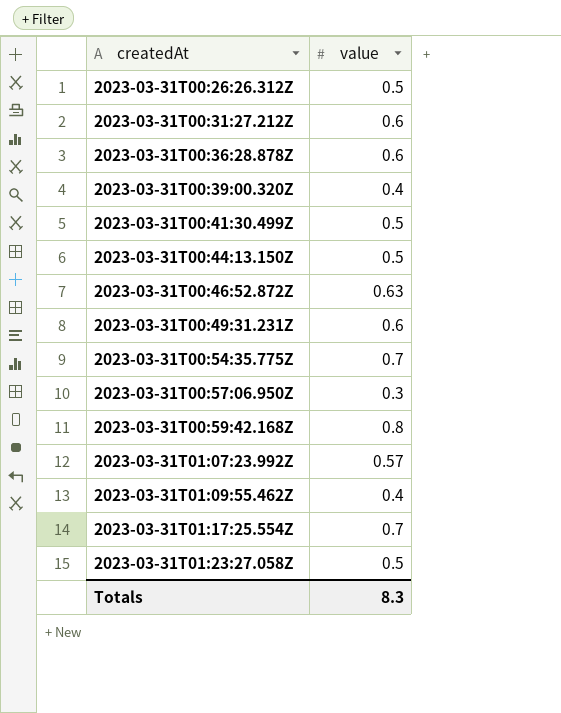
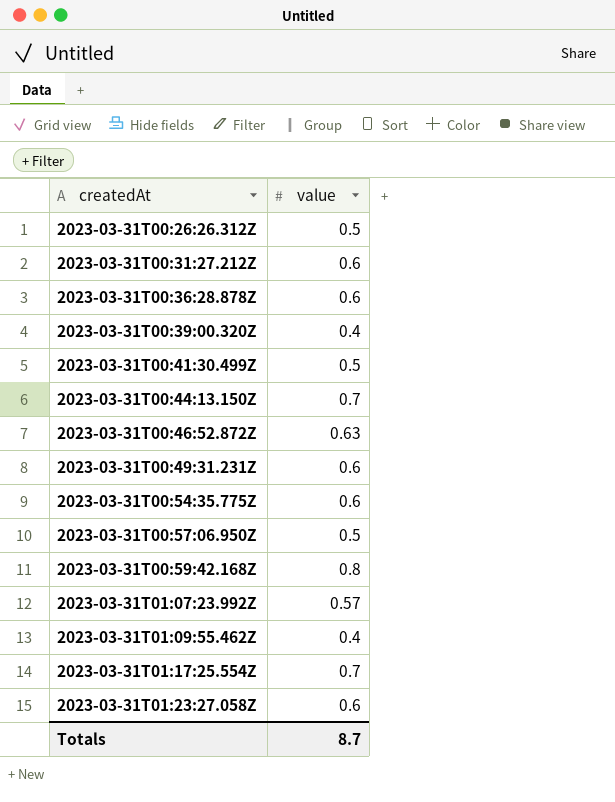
2023-03-31T00:44:13.150Z | value: 0.5 -> 0.7
2023-03-31T00:54:35.775Z | value: 0.7 -> 0.6
2023-03-31T00:57:06.950Z | value: 0.3 -> 0.5
2023-03-31T01:23:27.058Z | value: 0.5 -> 0.6
Totals | value: 8.3 -> 8.7

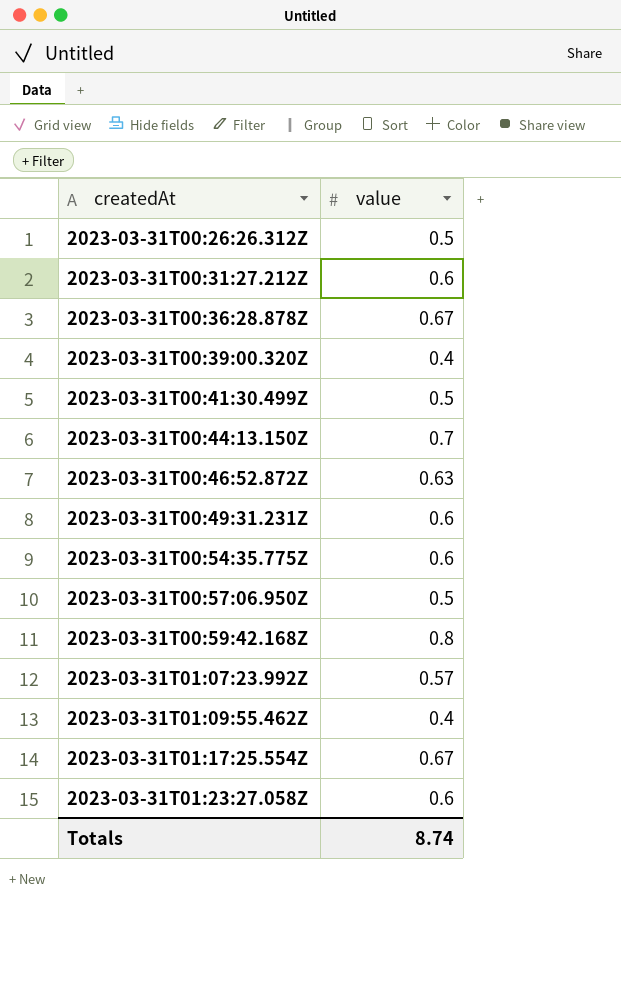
2023-03-31T00:36:28.878Z | value: 0.6 -> 0.67
2023-03-31T01:17:25.554Z | value: 0.7 -> 0.67
Totals | value: 8.7 -> 8.74

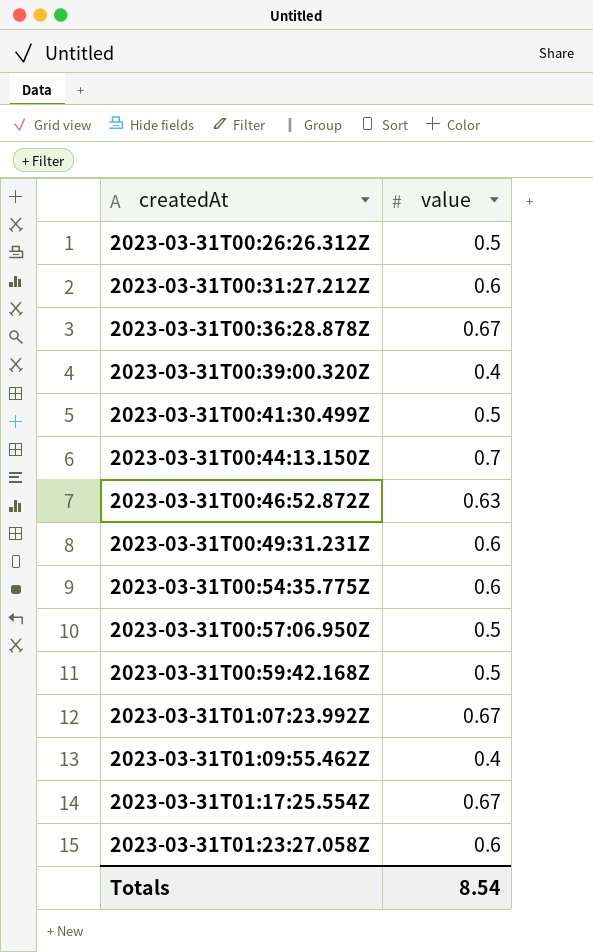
2023-03-31T00:59:42.168Z | value: 0.8 -> 0.5
2023-03-31T01:07:23.992Z | value: 0.57 -> 0.67
Totals | value: 8.74 -> 8.54

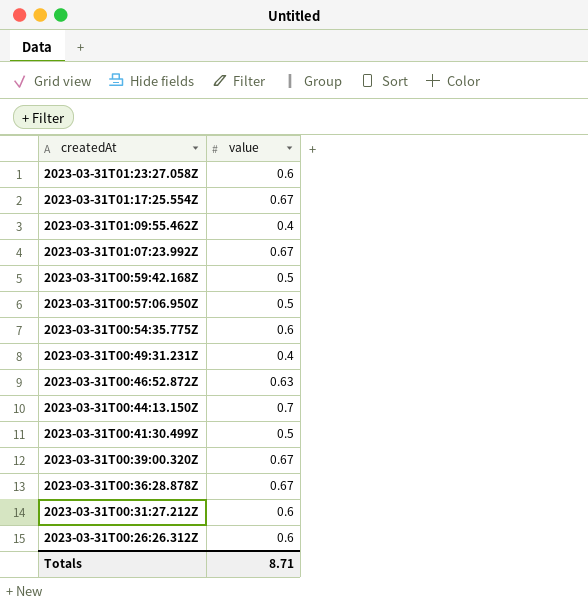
row order: createdAt ascending -> createdAt descending
2023-03-31T00:49:31.231Z | value: 0.6 -> 0.4
2023-03-31T00:39:00.320Z | value: 0.4 -> 0.67
2023-03-31T00:26:26.312Z | value: 0.5 -> 0.6
Totals | value: 8.54 -> 8.71

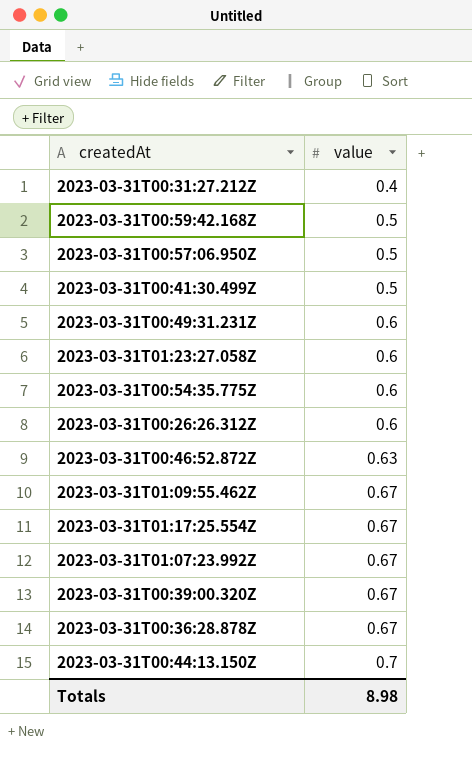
row order: createdAt descending -> value ascending
2023-03-31T00:31:27.212Z | value: 0.6 -> 0.4
2023-03-31T00:49:31.231Z | value: 0.4 -> 0.6
2023-03-31T01:09:55.462Z | value: 0.4 -> 0.67
Totals | value: 8.71 -> 8.98

